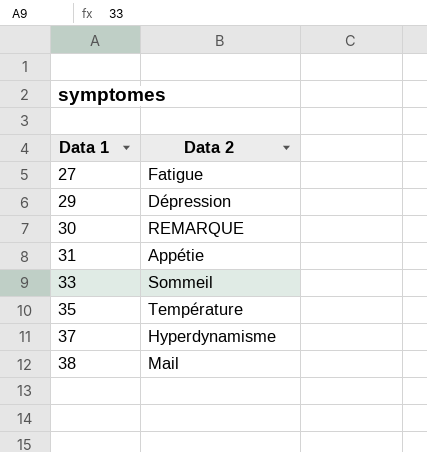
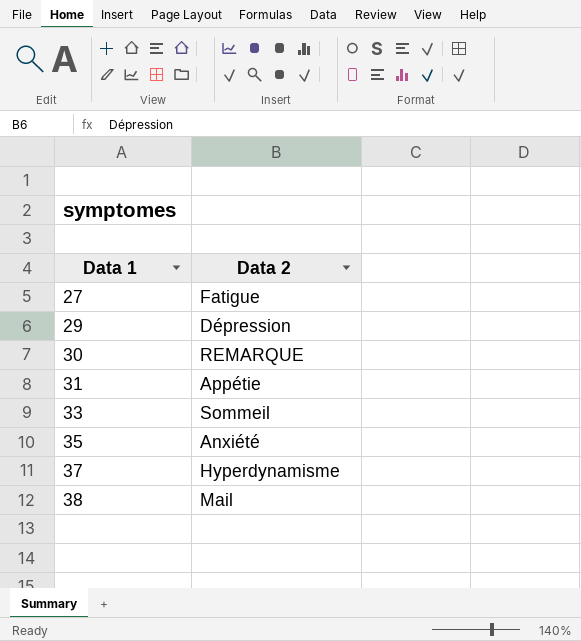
35 | Data 2: Température -> Anxiété

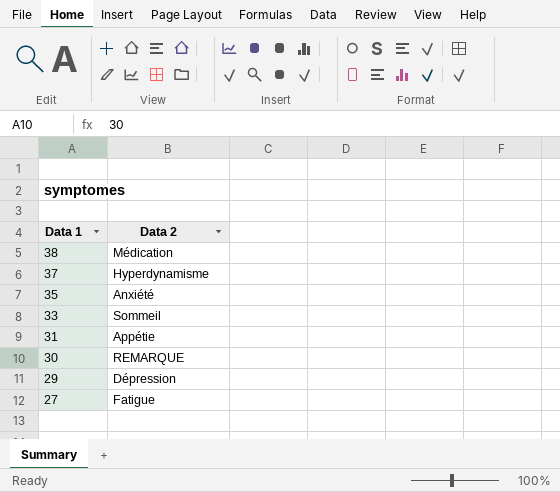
row order: Data 1 ascending -> Data 1 descending
38 | Data 2: Mail -> Médication

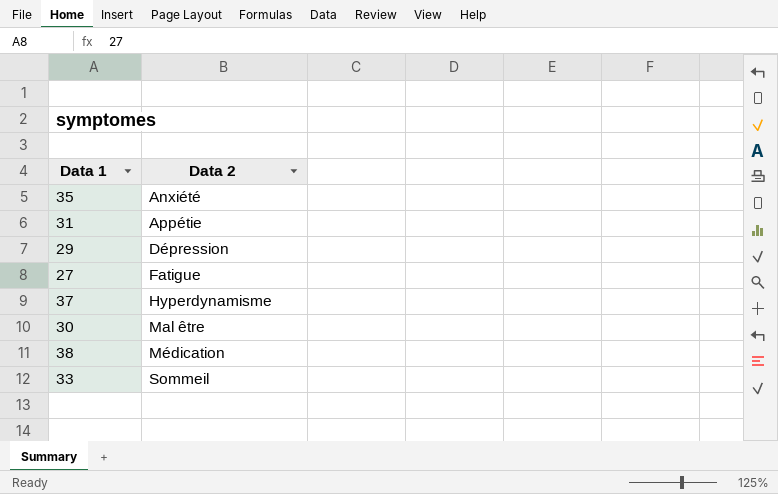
row order: Data 1 descending -> Data 2 ascending
30 | Data 2: REMARQUE -> Mal être

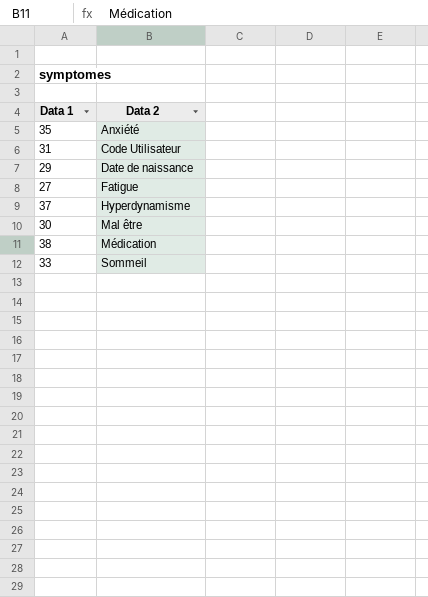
31 | Data 2: Appétie -> Code Utilisateur
29 | Data 2: Dépression -> Date de naissance

